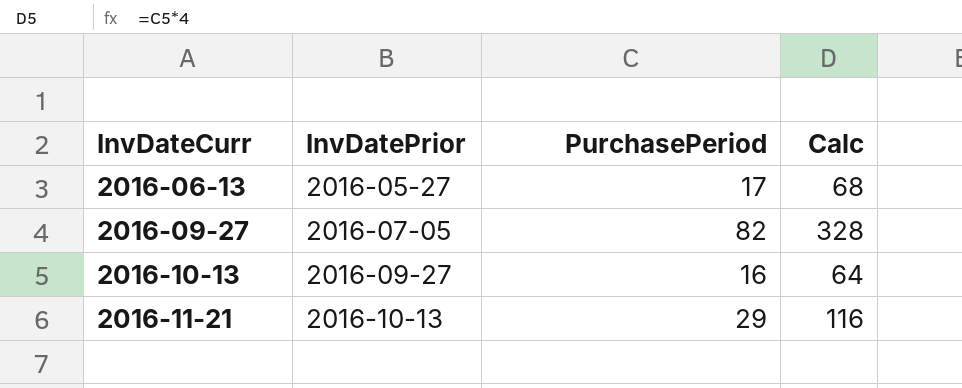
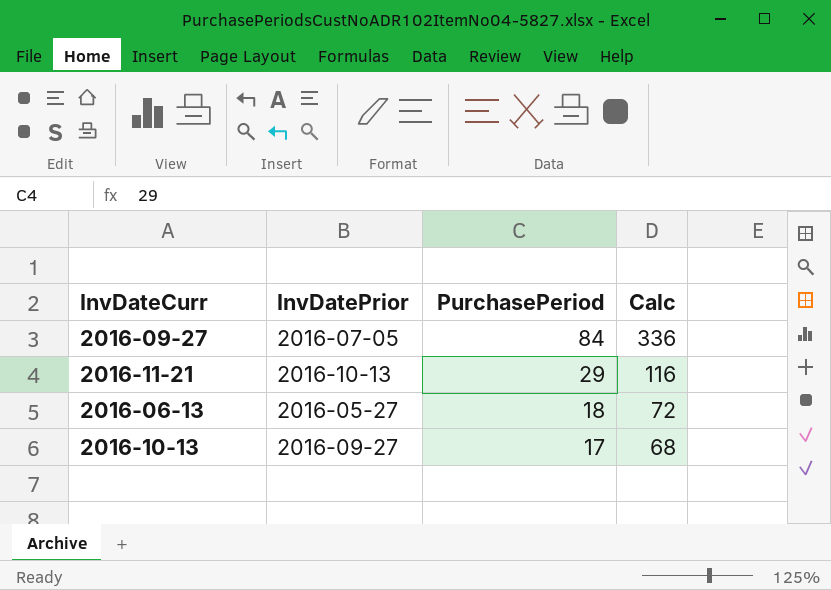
row order: InvDateCurr ascending -> PurchasePeriod descending
2016-09-27 | PurchasePeriod: 82 -> 84
2016-09-27 | Calc: 328 -> 336
2016-06-13 | PurchasePeriod: 17 -> 18
2016-06-13 | Calc: 68 -> 72
2016-10-13 | PurchasePeriod: 16 -> 17
2016-10-13 | Calc: 64 -> 68

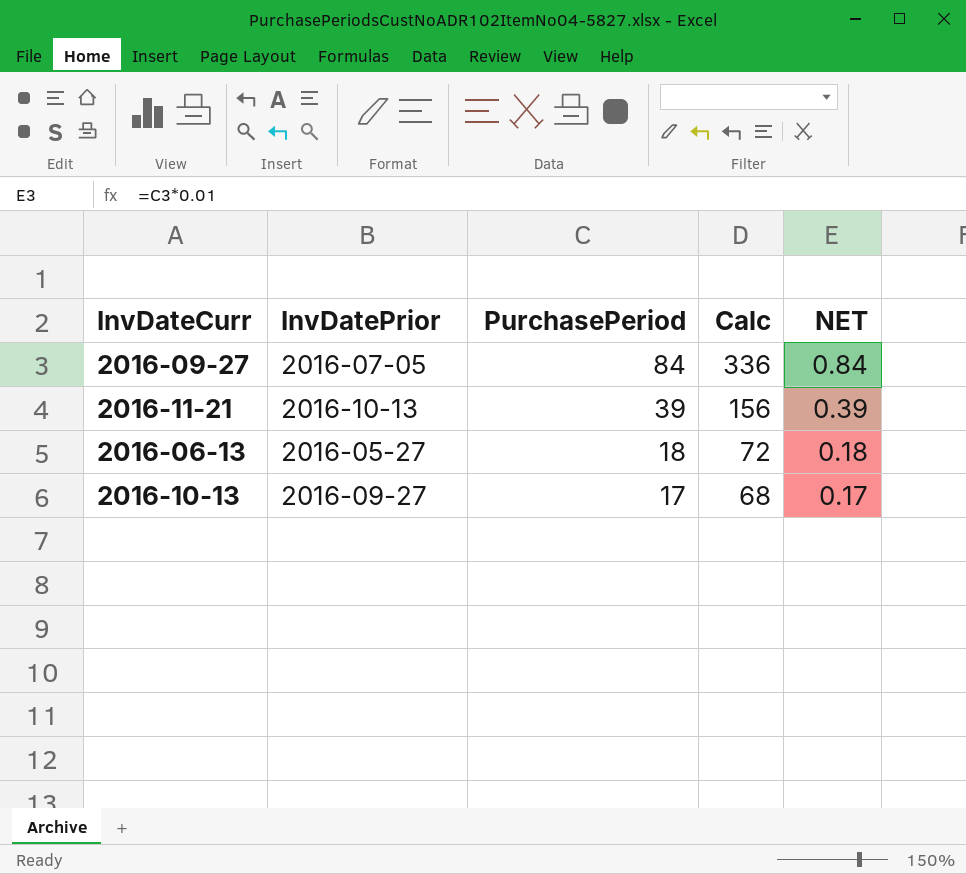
column NET | formula: none -> [PurchasePeriod] * 0.01
2016-11-21 | PurchasePeriod: 29 -> 39
2016-11-21 | Calc: 116 -> 156

